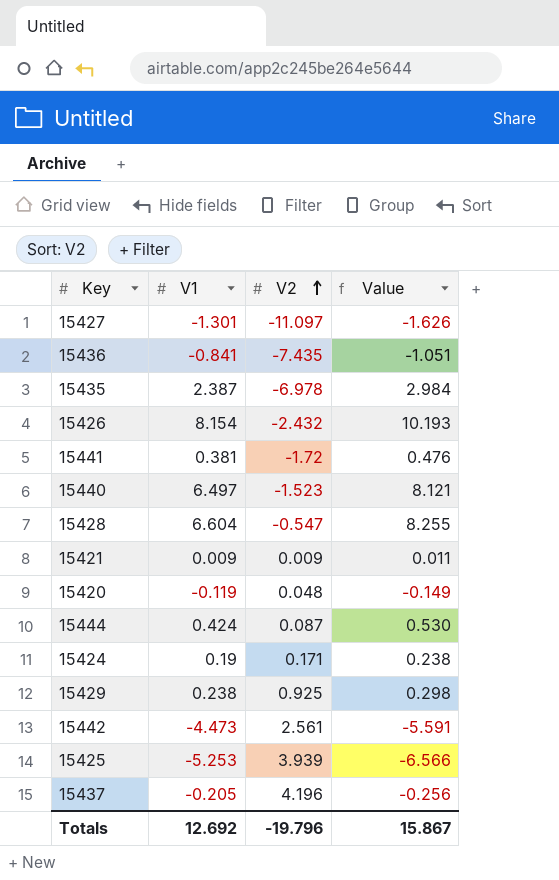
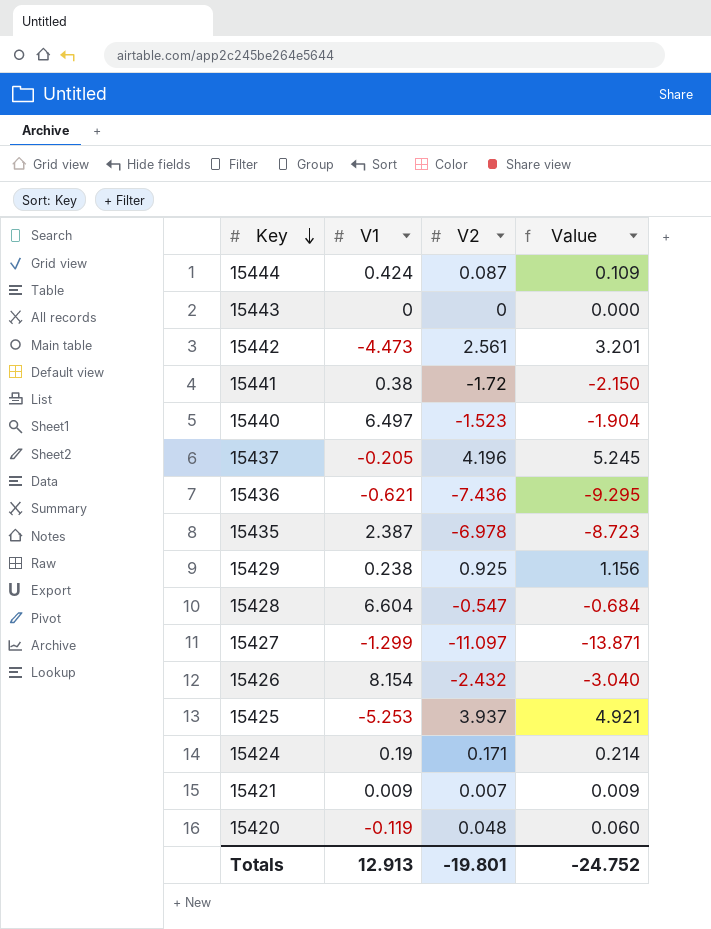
row order: V2 ascending -> Key descending
column Value | formula: [V1] * 1.25 -> [V2] * 1.25
row 15443: none -> 0 | 0 | 0.000
15441 | V1: 0.381 -> 0.38
15436 | V1: -0.841 -> -0.621
15436 | V2: -7.435 -> -7.436
15427 | V1: -1.301 -> -1.299
15425 | V2: 3.939 -> 3.937
15421 | V2: 0.009 -> 0.007
Totals | V1: 12.692 -> 12.913
Totals | V2: -19.796 -> -19.801
Totals | Value: 15.867 -> -24.752

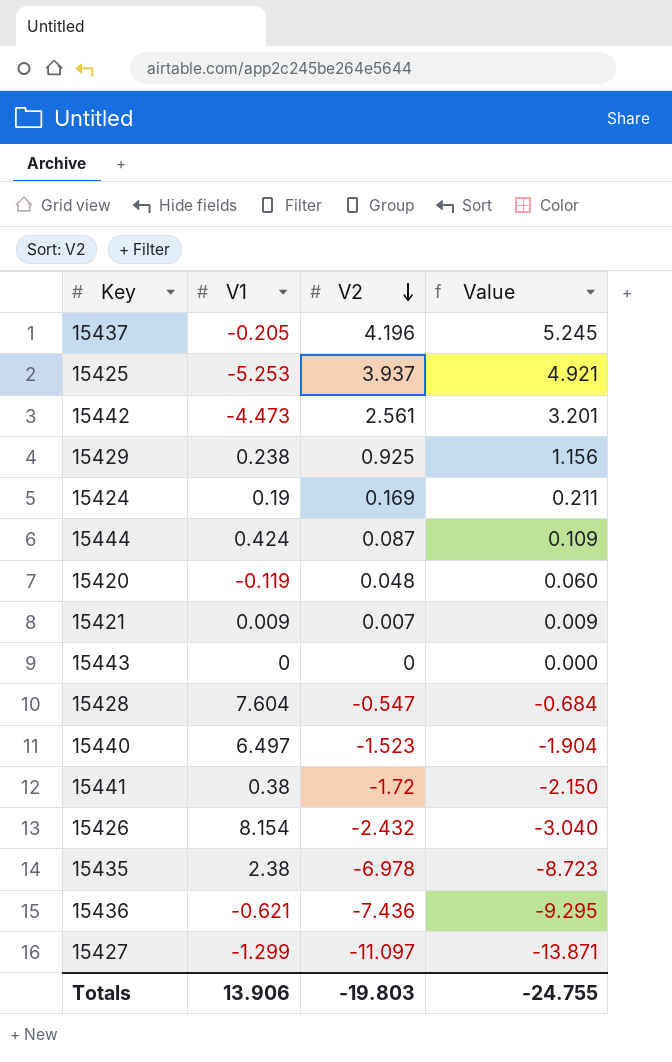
row order: Key descending -> V2 descending
15424 | V2: 0.171 -> 0.169
15424 | Value: 0.214 -> 0.211
15428 | V1: 6.604 -> 7.604
15435 | V1: 2.387 -> 2.38
Totals | V1: 12.913 -> 13.906
Totals | V2: -19.801 -> -19.803
Totals | Value: -24.752 -> -24.755

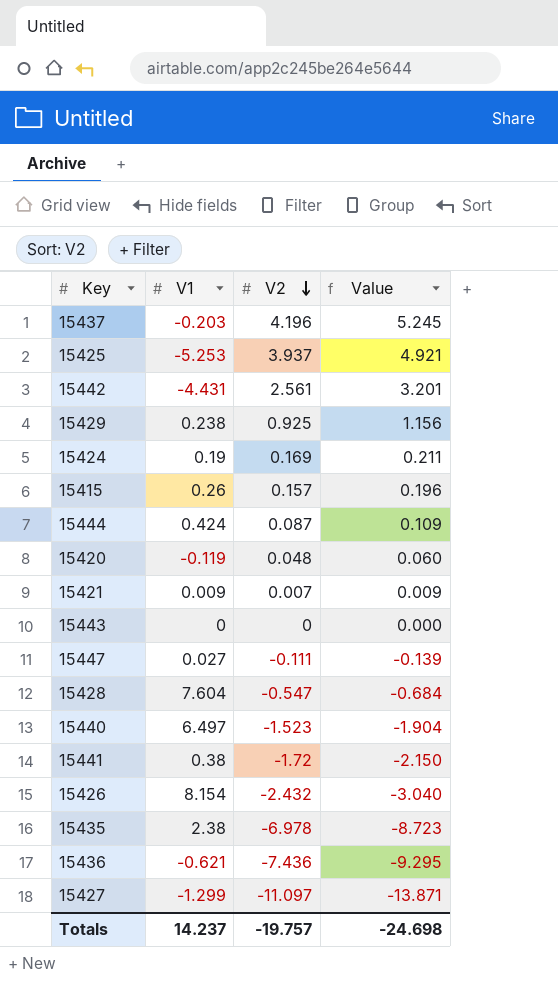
15437 | V1: -0.205 -> -0.203
15442 | V1: -4.473 -> -4.431
row 15415: none -> 0.26 | 0.157 | 0.196
row 15447: none -> 0.027 | -0.111 | -0.139
Totals | V1: 13.906 -> 14.237
Totals | V2: -19.803 -> -19.757
Totals | Value: -24.755 -> -24.698

